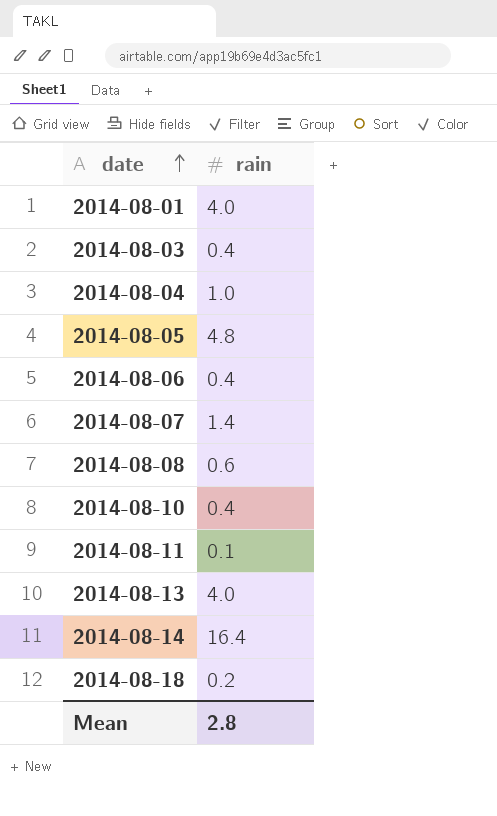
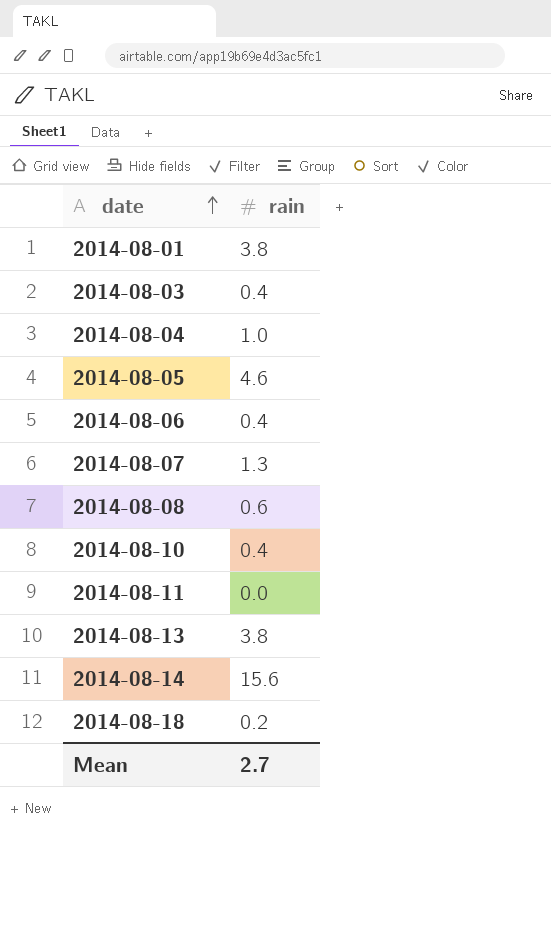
2014-08-01 | rain: 4.0 -> 3.8
2014-08-05 | rain: 4.8 -> 4.6
2014-08-07 | rain: 1.4 -> 1.3
2014-08-11 | rain: 0.1 -> 0.0
2014-08-13 | rain: 4.0 -> 3.8
2014-08-14 | rain: 16.4 -> 15.6
Mean | rain: 2.8 -> 2.7

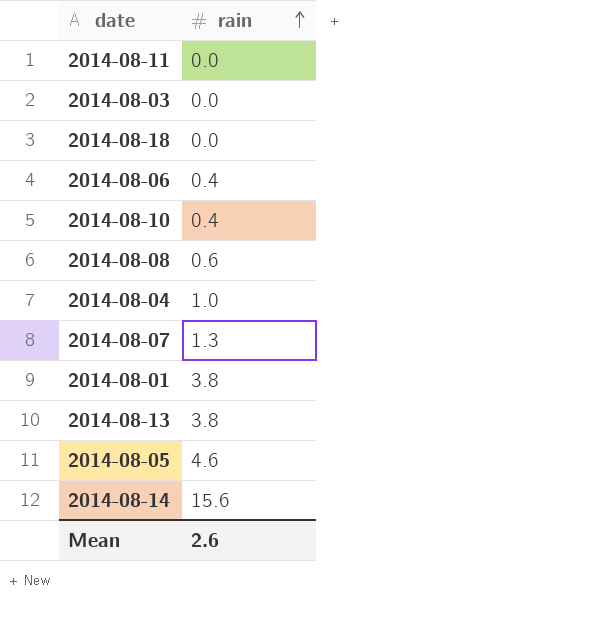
row order: date ascending -> rain ascending
2014-08-03 | rain: 0.4 -> 0.0
2014-08-18 | rain: 0.2 -> 0.0
Mean | rain: 2.7 -> 2.6

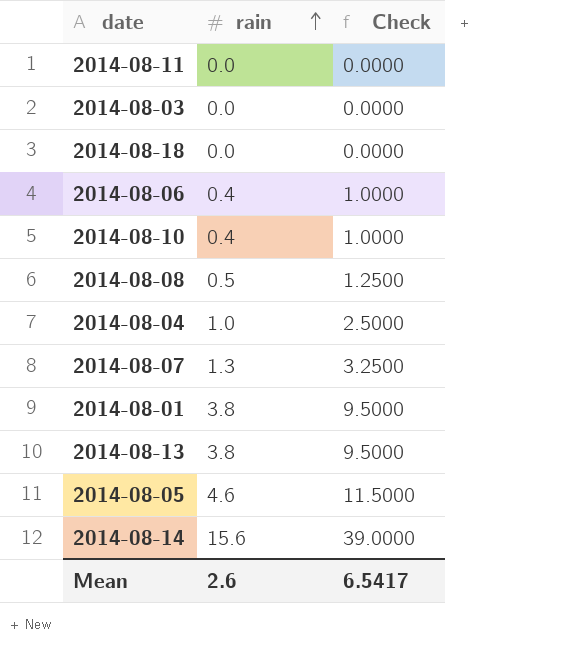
column Check | formula: none -> [rain] * 2.5
2014-08-08 | rain: 0.6 -> 0.5

